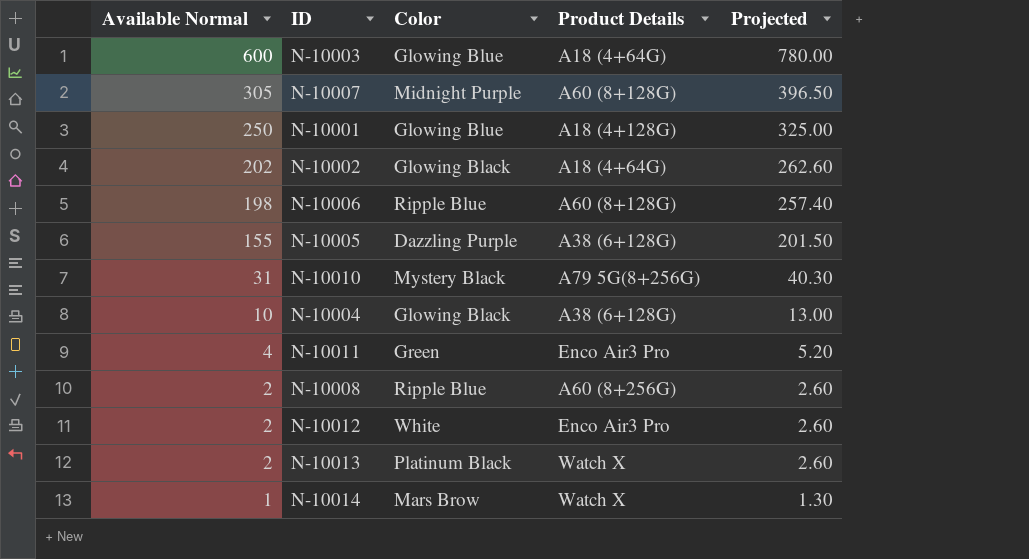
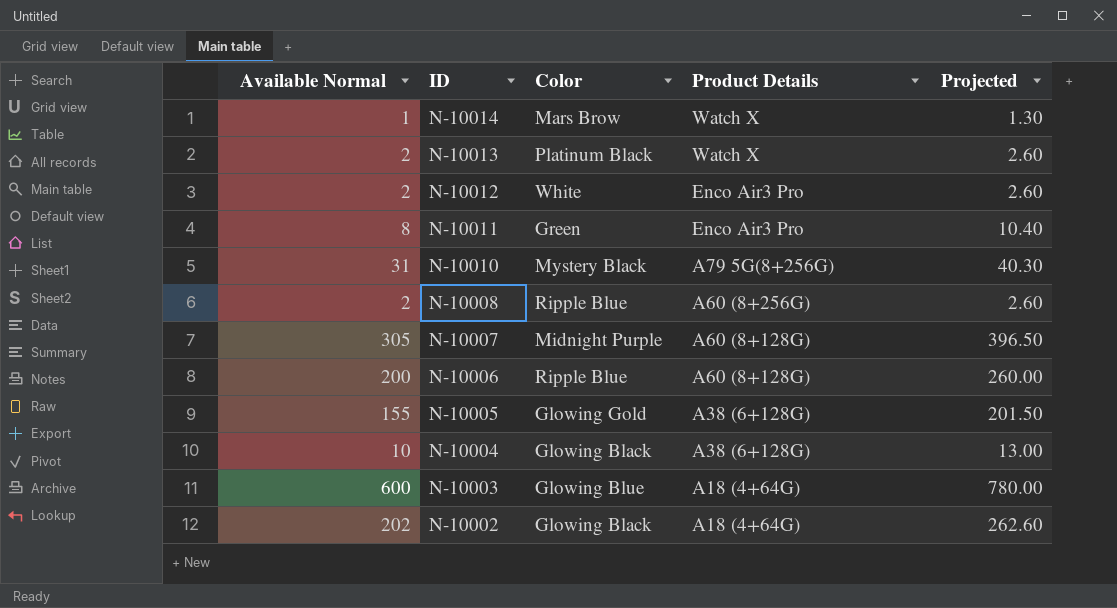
row order: Available Normal descending -> ID descending
row N-10001: 250 | Glowing Blue | A18 (4+128G) | 325.00 -> none
N-10011 | Available Normal: 4 -> 8
N-10011 | Projected: 5.20 -> 10.40
N-10006 | Available Normal: 198 -> 200
N-10006 | Projected: 257.40 -> 260.00
N-10005 | Color: Dazzling Purple -> Glowing Gold

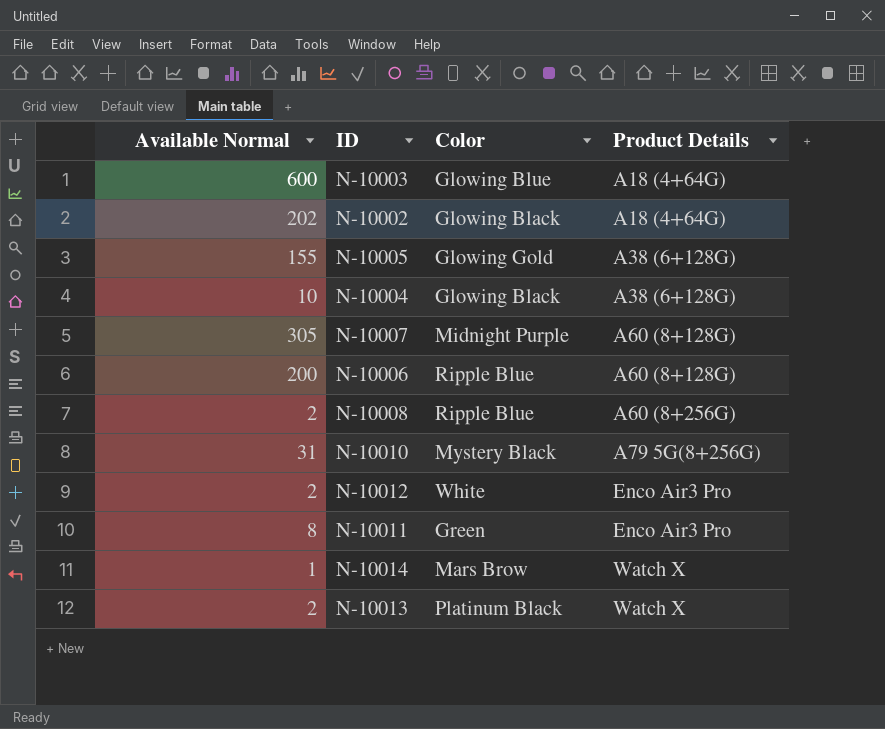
row order: ID descending -> Product Details ascending
column Projected | formula: [Available Normal] * 1.3 -> none

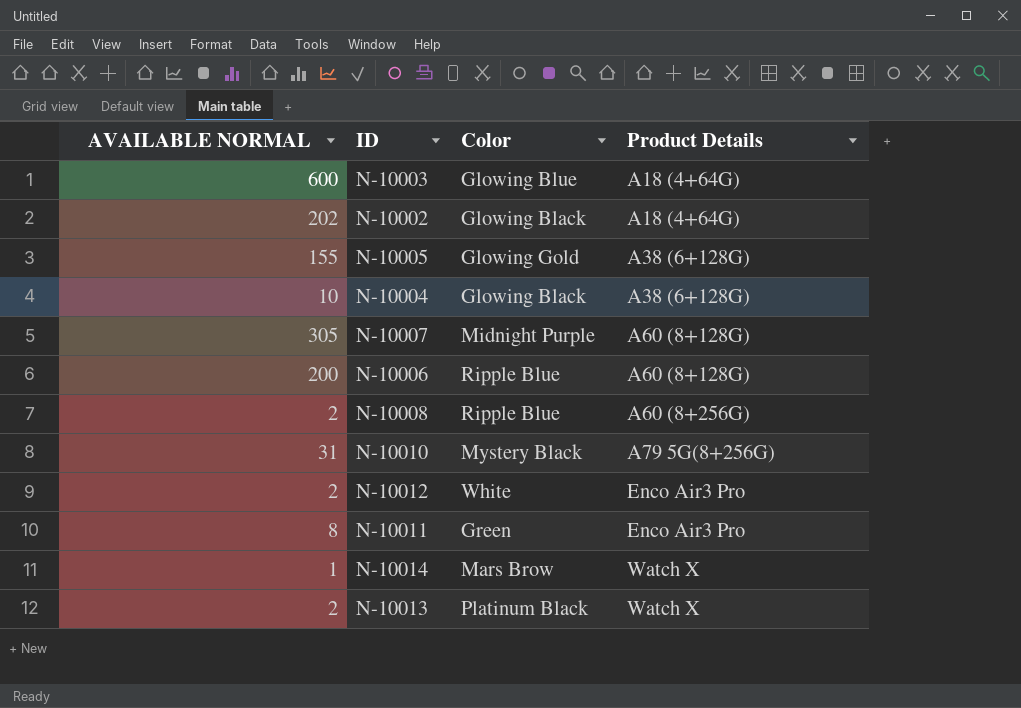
column name: Available Normal -> AVAILABLE NORMAL

